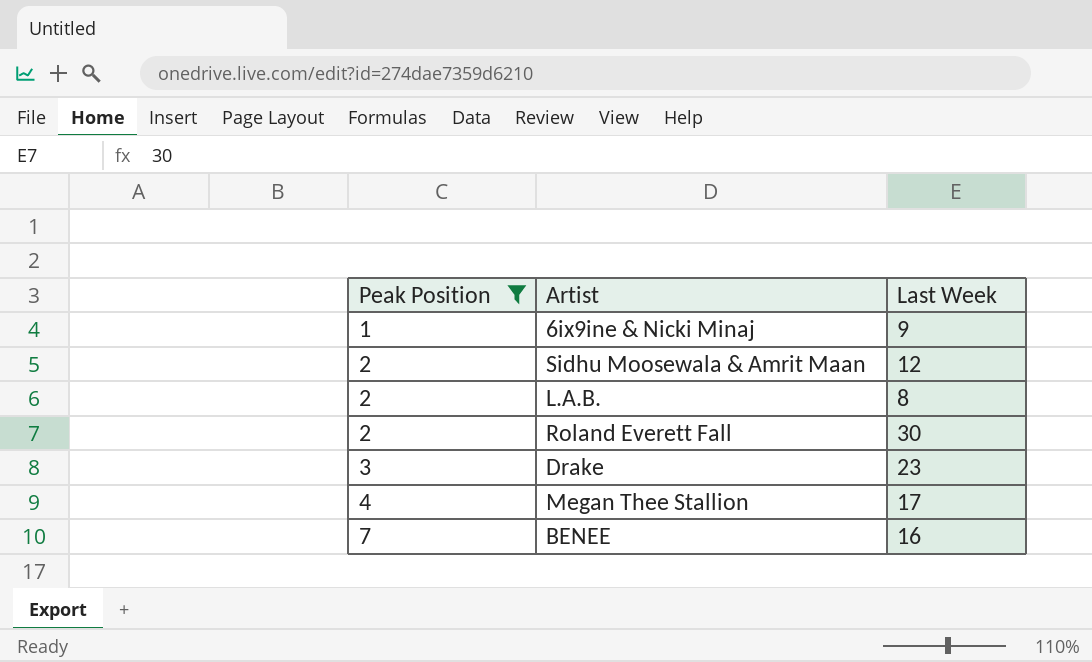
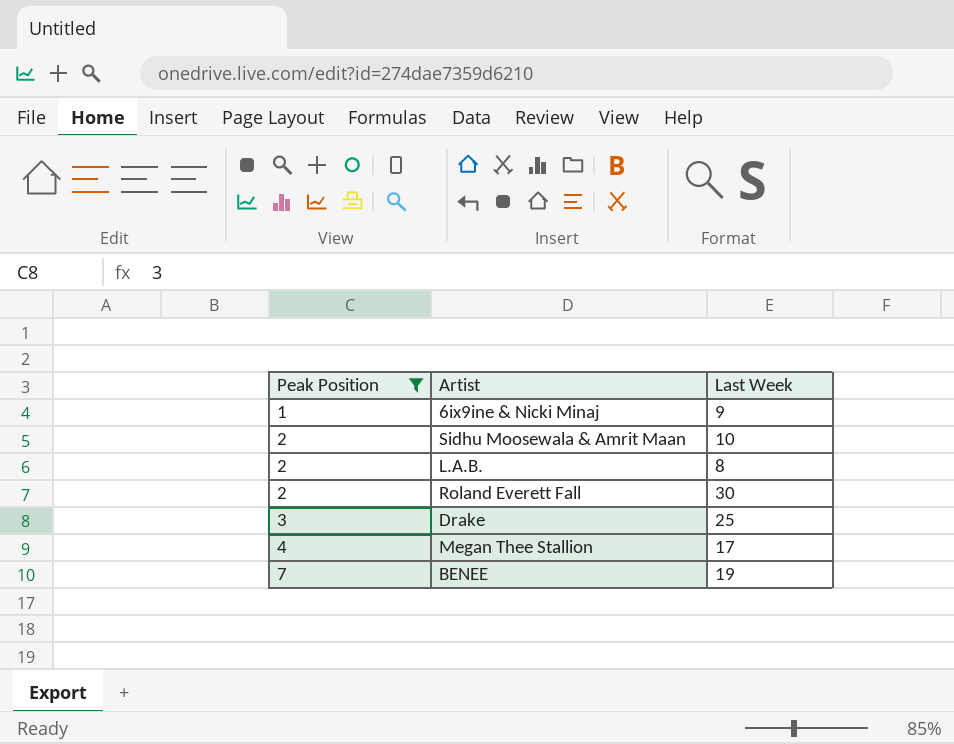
Sidhu Moosewala & Amrit Maan | Last Week: 12 -> 10
Drake | Last Week: 23 -> 25
BENEE | Last Week: 16 -> 19

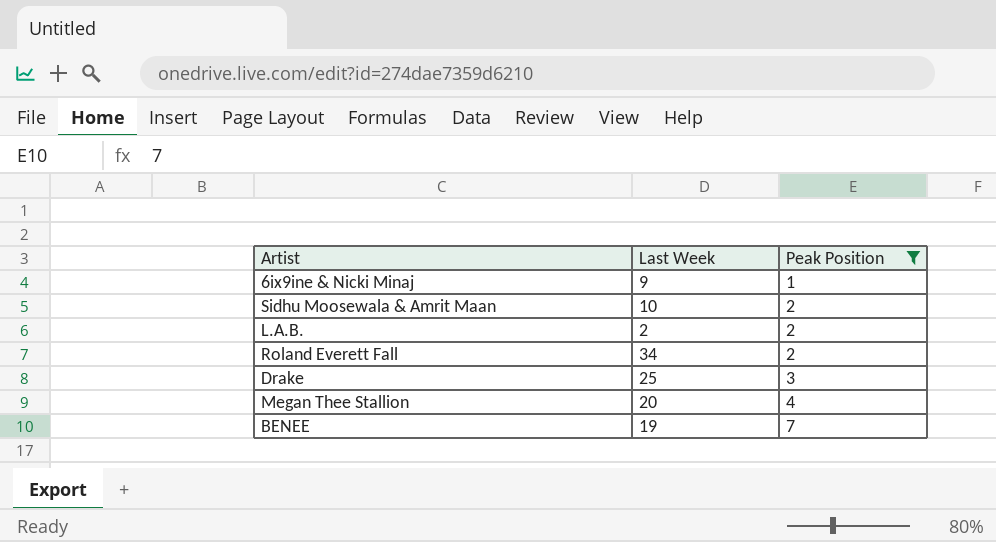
column Peak Position | position: 1 -> 3
L.A.B. | Last Week: 8 -> 2
Roland Everett Fall | Last Week: 30 -> 34
Megan Thee Stallion | Last Week: 17 -> 20

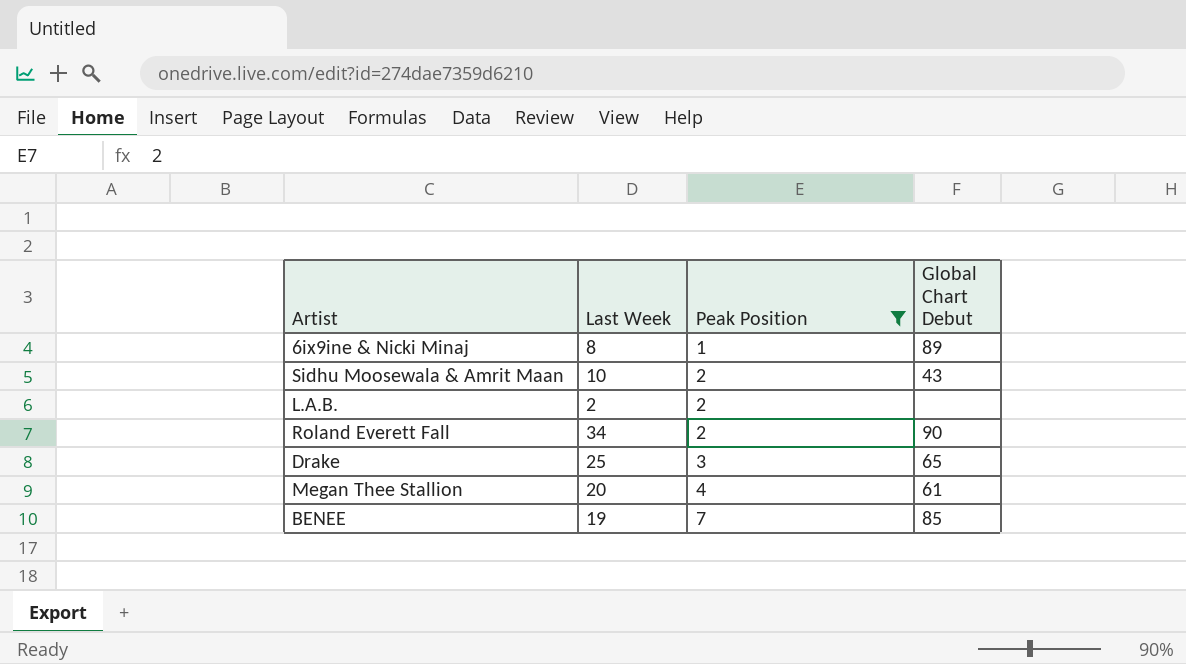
column Global Chart Debut | position: none -> 4
6ix9ine & Nicki Minaj | Last Week: 9 -> 8

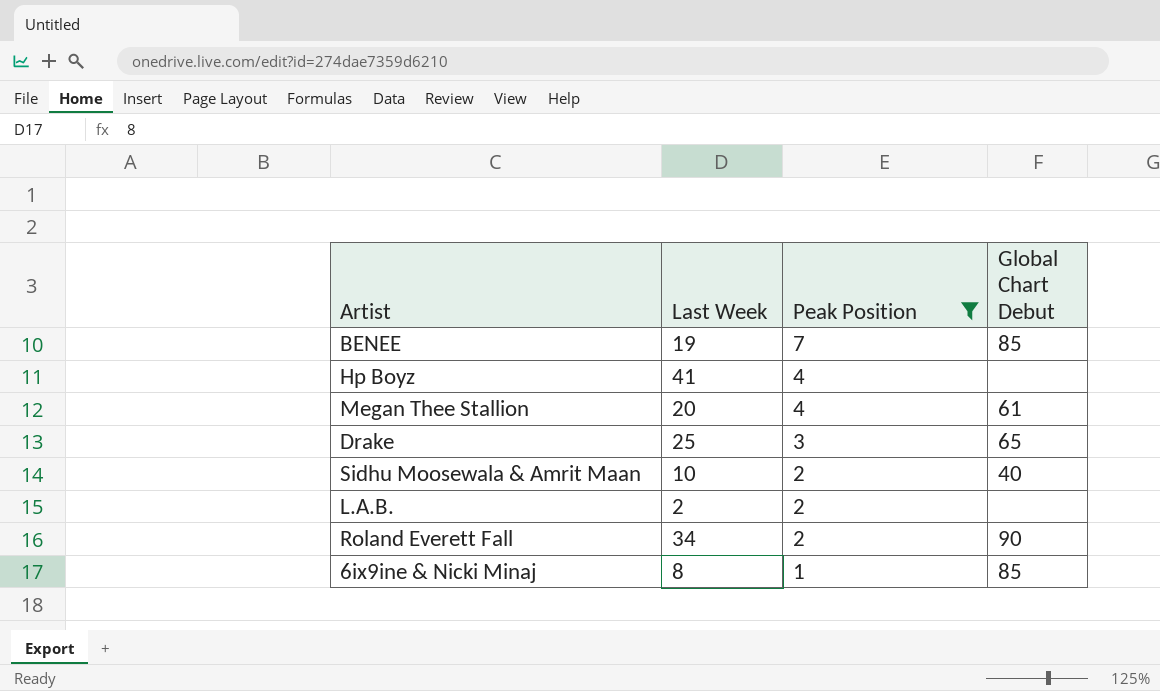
row order: Peak Position ascending -> Peak Position descending
row Hp Boyz: none -> 41 | 4 | none
Sidhu Moosewala & Amrit Maan | Global Chart Debut: 43 -> 40
6ix9ine & Nicki Minaj | Global Chart Debut: 89 -> 85

